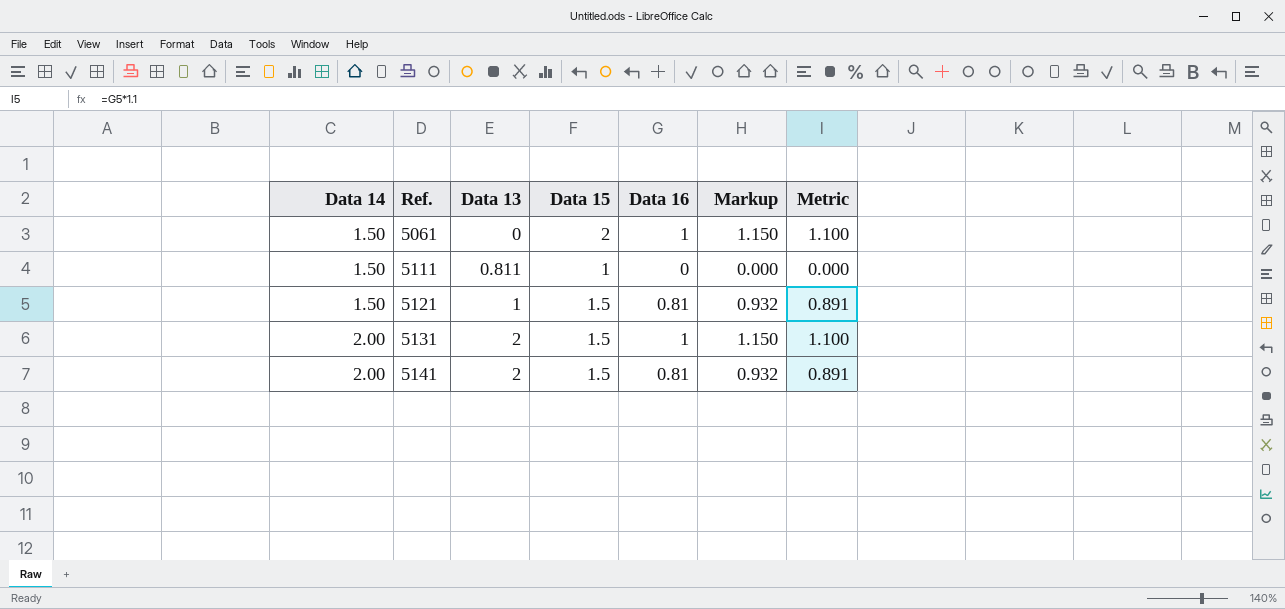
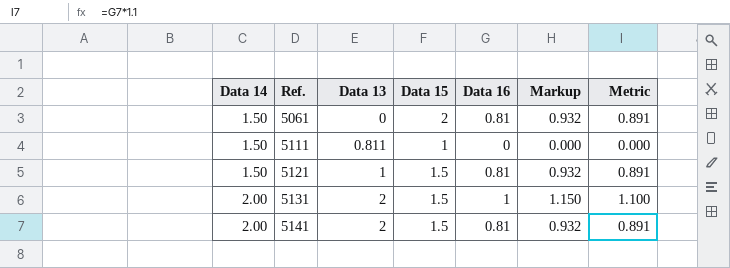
5061 | Data 16: 1 -> 0.81
5061 | Markup: 1.150 -> 0.932
5061 | Metric: 1.100 -> 0.891

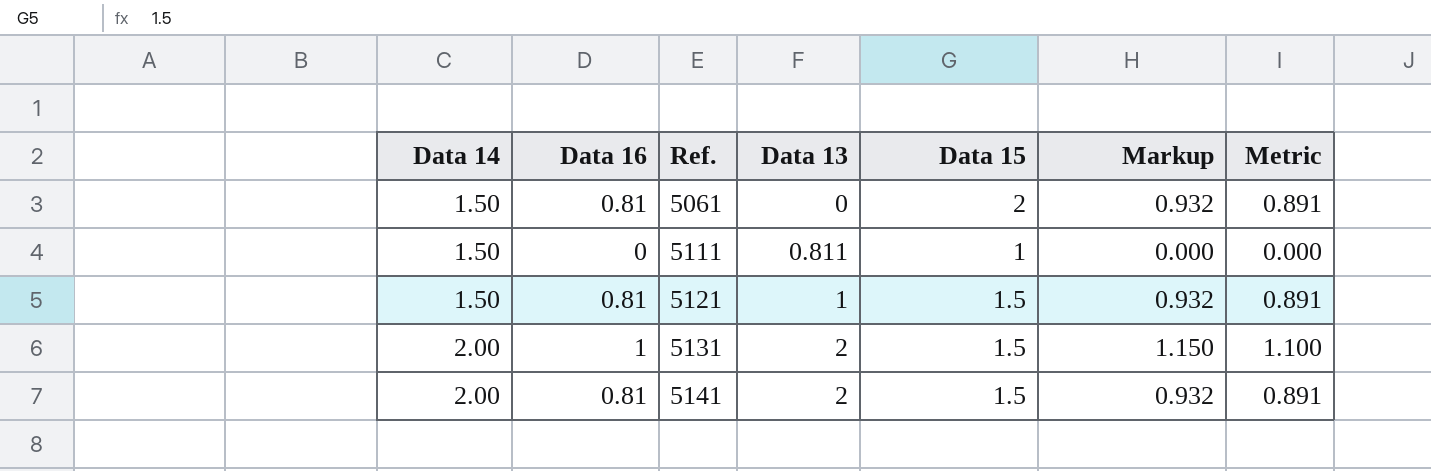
column Data 16 | position: 5 -> 2

